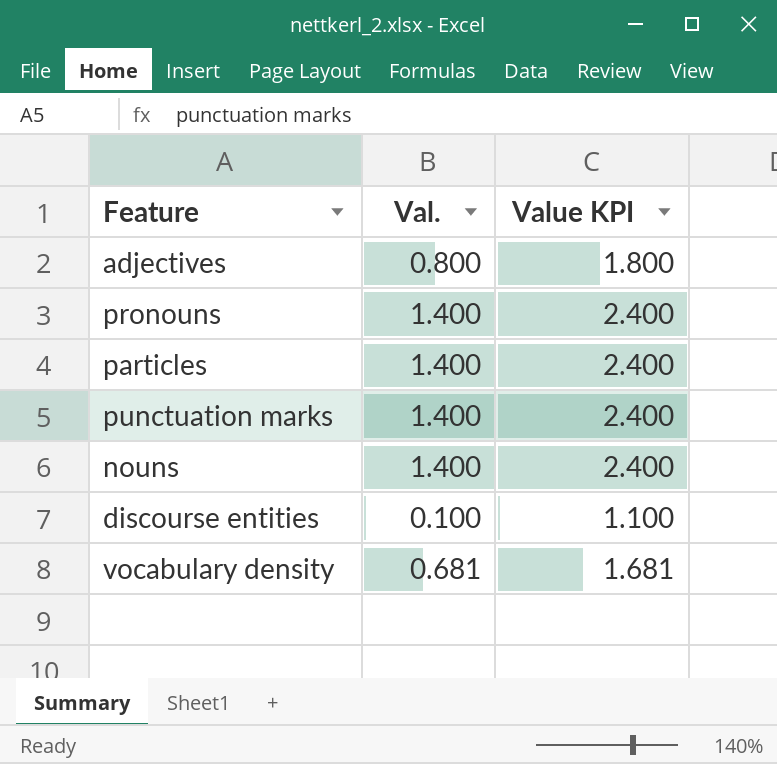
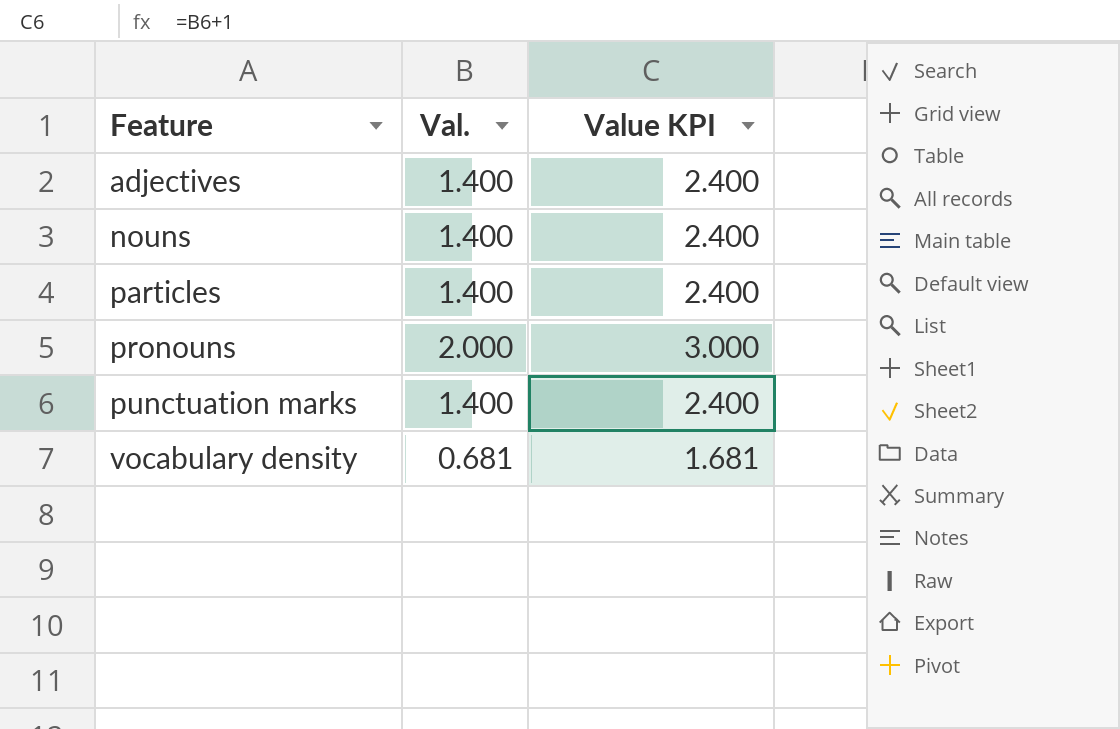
row order: none -> Feature ascending
row discourse entities: 0.100 | 1.100 -> none
adjectives | Val.: 0.800 -> 1.400
adjectives | Value KPI: 1.800 -> 2.400
pronouns | Val.: 1.400 -> 2.000
pronouns | Value KPI: 2.400 -> 3.000

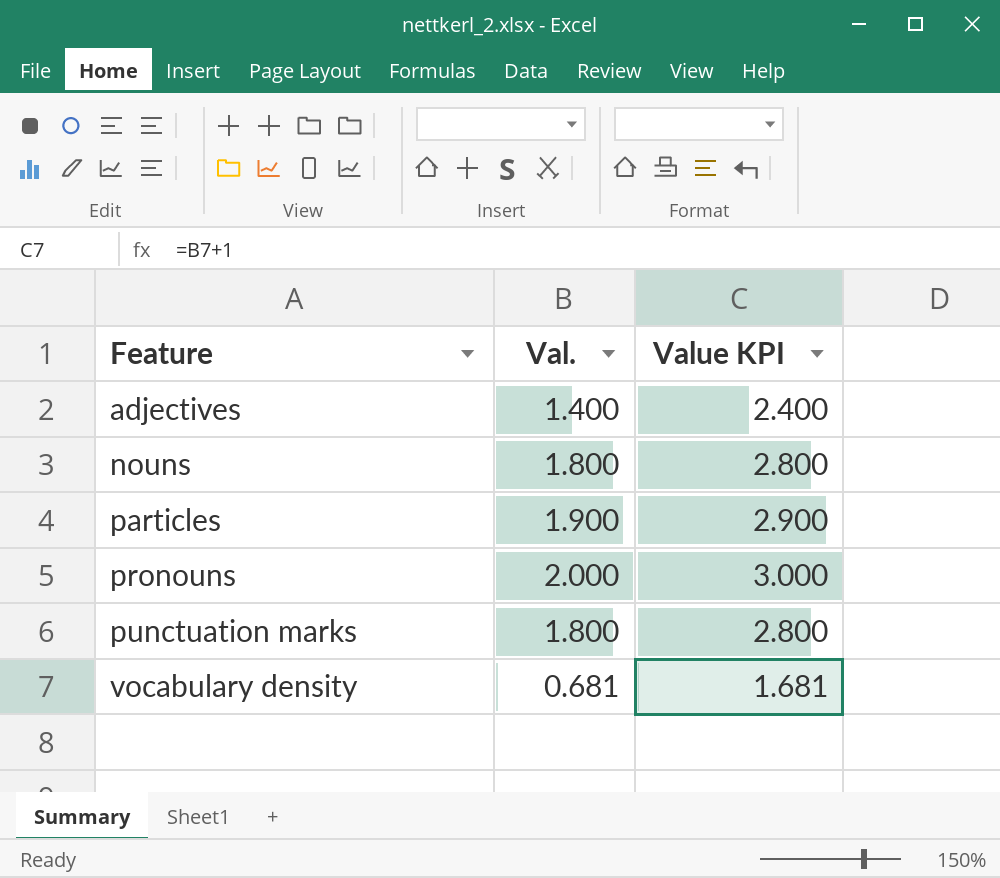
nouns | Val.: 1.400 -> 1.800
nouns | Value KPI: 2.400 -> 2.800
particles | Val.: 1.400 -> 1.900
particles | Value KPI: 2.400 -> 2.900
punctuation marks | Val.: 1.400 -> 1.800
punctuation marks | Value KPI: 2.400 -> 2.800

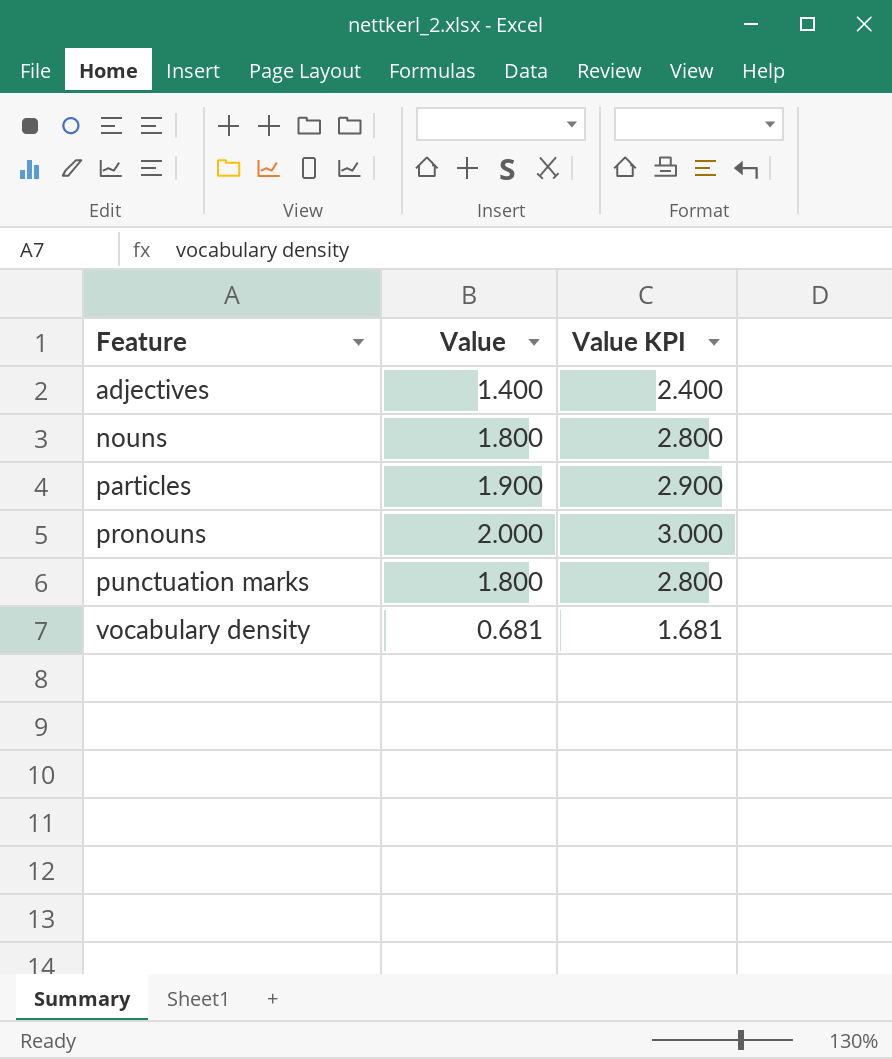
column name: Val. -> Value

